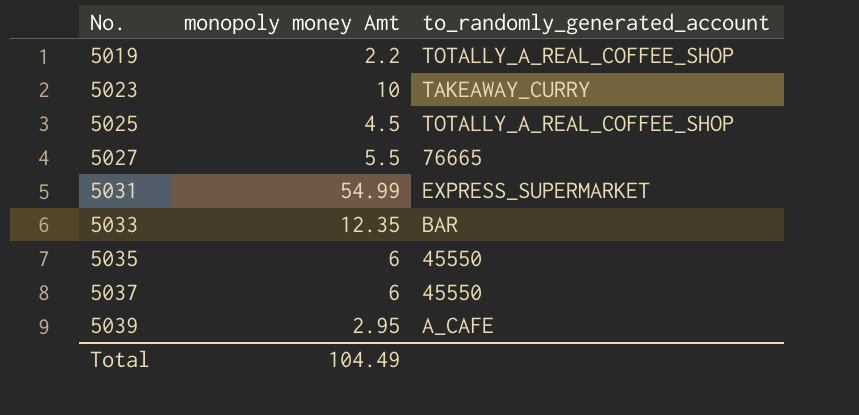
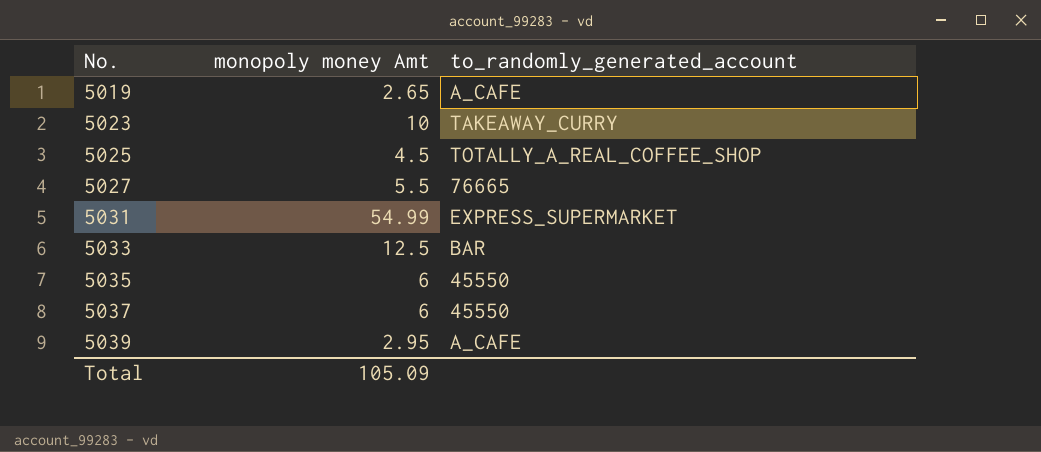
5019 | monopoly money Amt: 2.2 -> 2.65
5019 | to_randomly_generated_account: TOTALLY_A_REAL_COFFEE_SHOP -> A_CAFE
5033 | monopoly money Amt: 12.35 -> 12.5
Total | monopoly money Amt: 104.49 -> 105.09

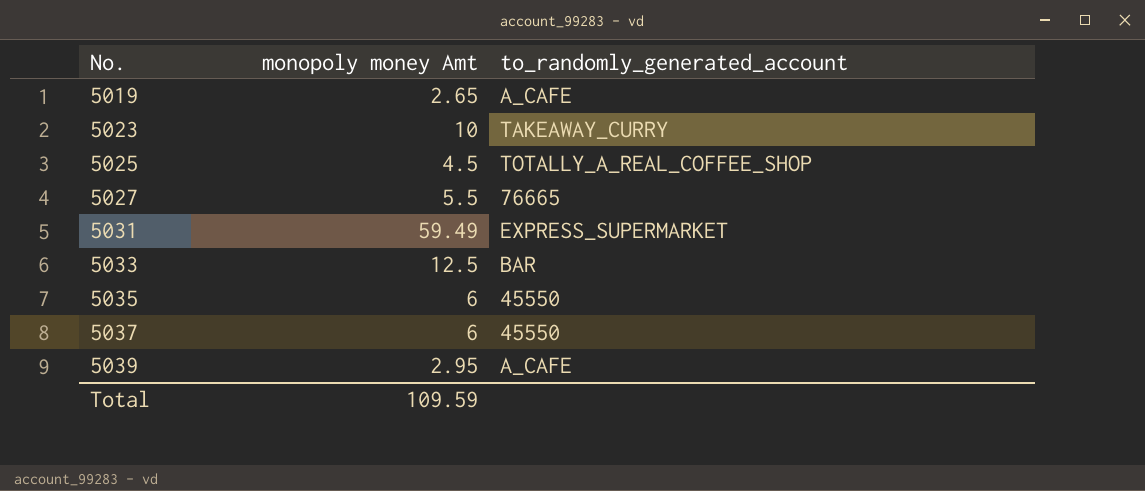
5031 | monopoly money Amt: 54.99 -> 59.49
Total | monopoly money Amt: 105.09 -> 109.59

